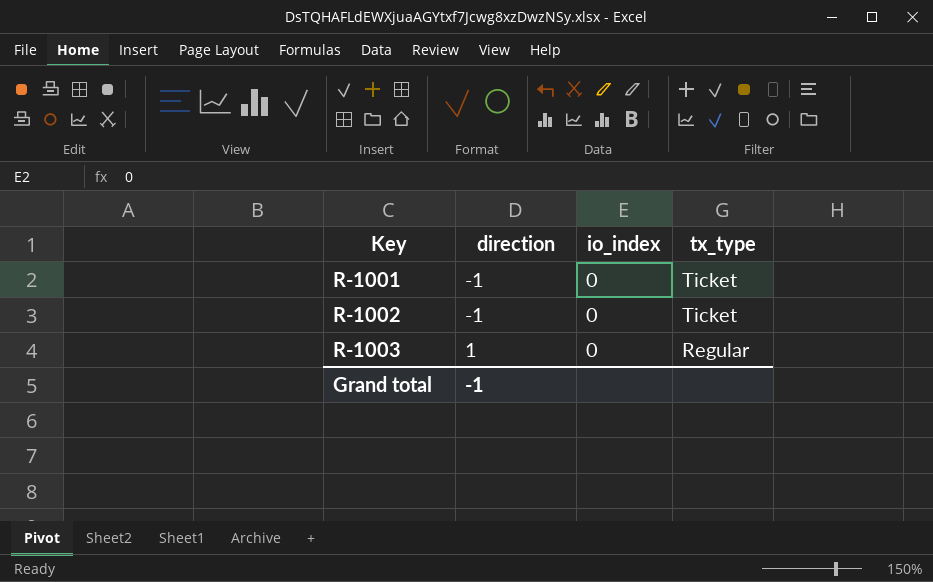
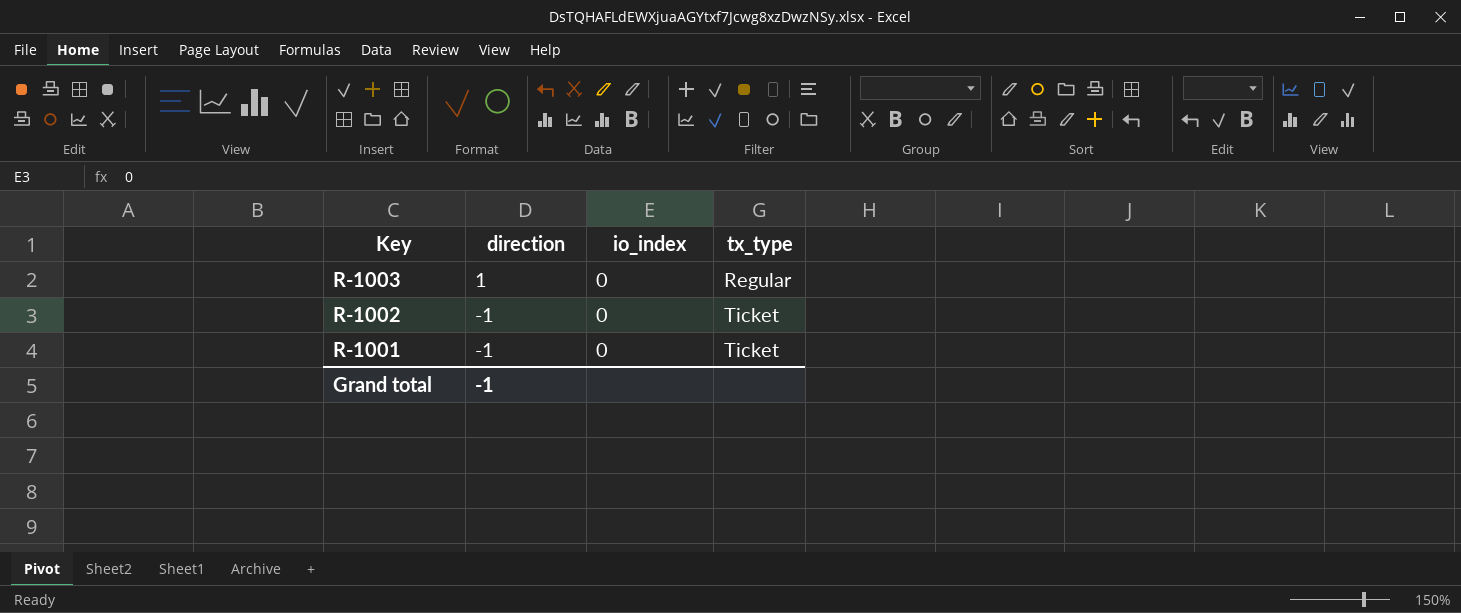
row order: Key ascending -> Key descending

